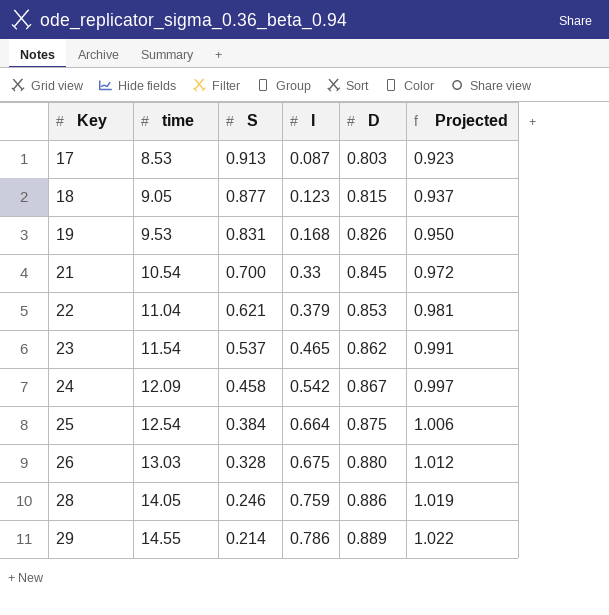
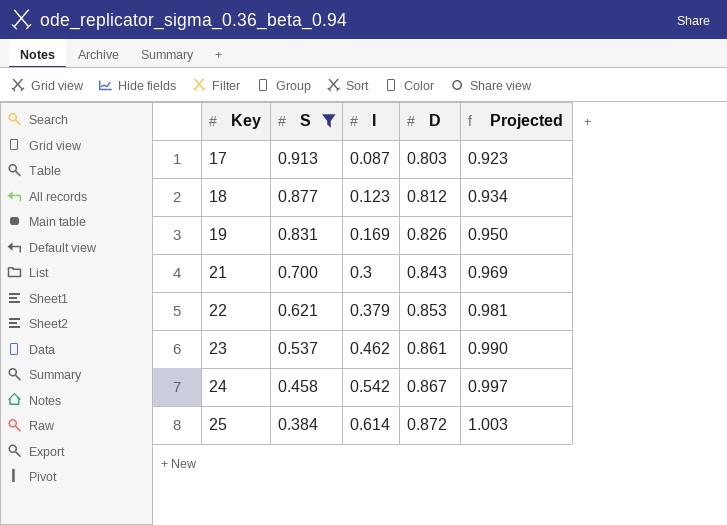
filter: none -> S >= 0.384
column time | position: 2 -> none
18 | D: 0.815 -> 0.812
18 | Projected: 0.937 -> 0.934
19 | I: 0.168 -> 0.169
21 | I: 0.33 -> 0.3
21 | D: 0.845 -> 0.843
21 | Projected: 0.972 -> 0.969
23 | I: 0.465 -> 0.462
23 | D: 0.862 -> 0.861
23 | Projected: 0.991 -> 0.990
25 | I: 0.664 -> 0.614
25 | D: 0.875 -> 0.872
25 | Projected: 1.006 -> 1.003

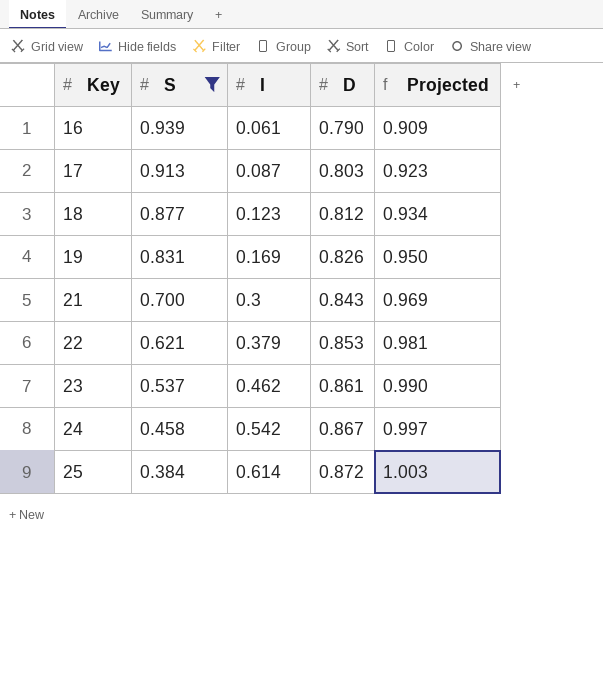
row 16: none -> 0.939 | 0.061 | 0.790 | 0.909

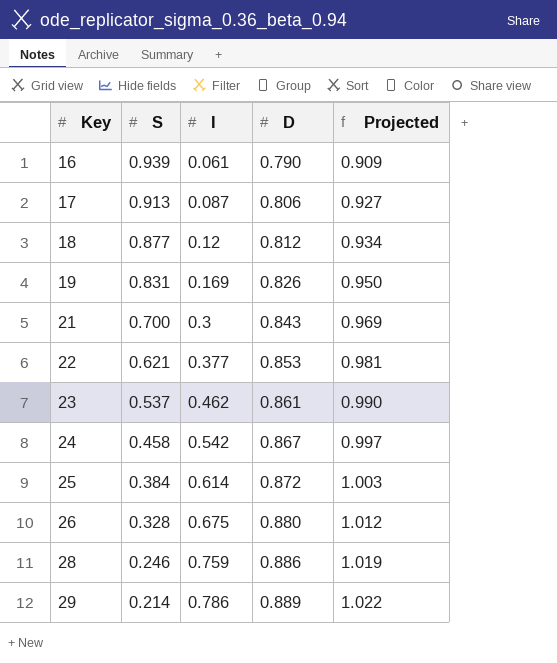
filter: S >= 0.384 -> none
17 | D: 0.803 -> 0.806
17 | Projected: 0.923 -> 0.927
18 | I: 0.123 -> 0.12
22 | I: 0.379 -> 0.377

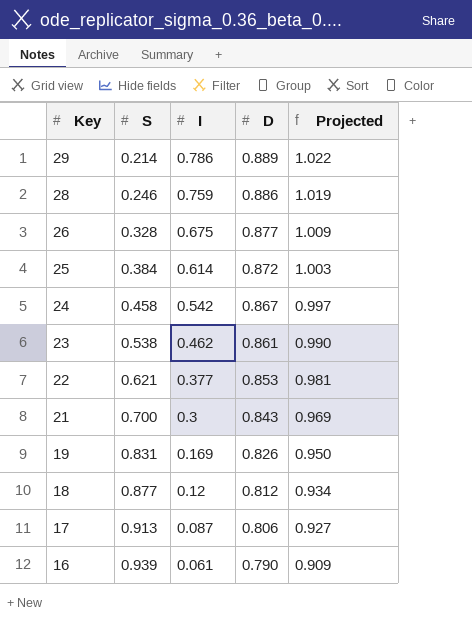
row order: Key ascending -> Key descending
26 | D: 0.880 -> 0.877
26 | Projected: 1.012 -> 1.009
23 | S: 0.537 -> 0.538

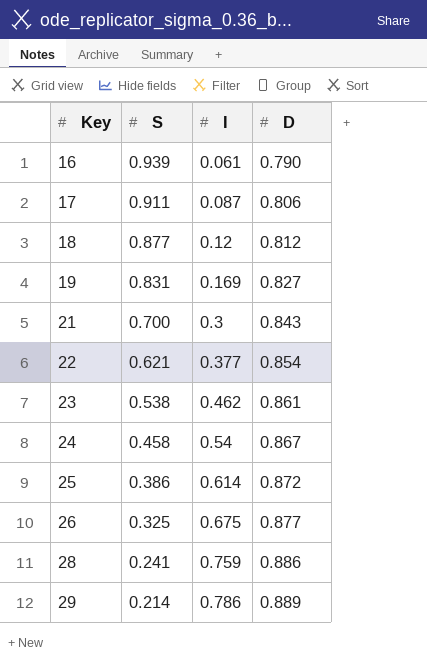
row order: Key descending -> Key ascending
column Projected | formula: [D] * 1.15 -> none
17 | S: 0.913 -> 0.911
19 | D: 0.826 -> 0.827
22 | D: 0.853 -> 0.854
24 | I: 0.542 -> 0.54
25 | S: 0.384 -> 0.386
26 | S: 0.328 -> 0.325
28 | S: 0.246 -> 0.241

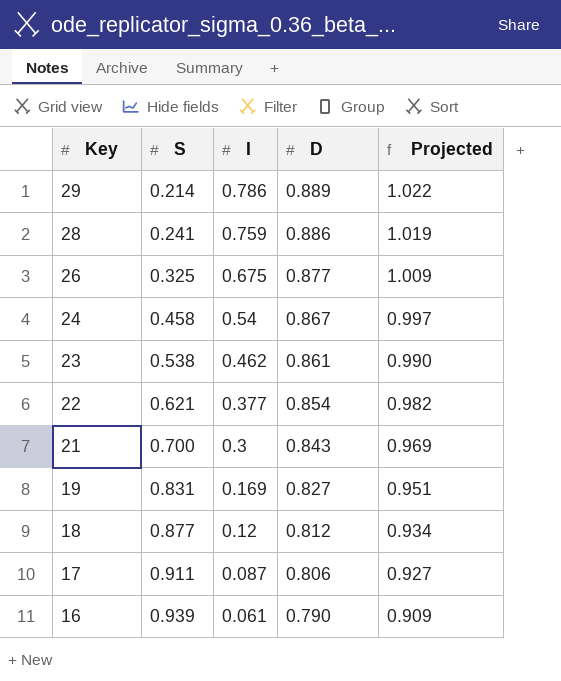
row order: Key ascending -> Key descending
column Projected | formula: none -> [D] * 1.15
row 25: 0.386 | 0.614 | 0.872 -> none

